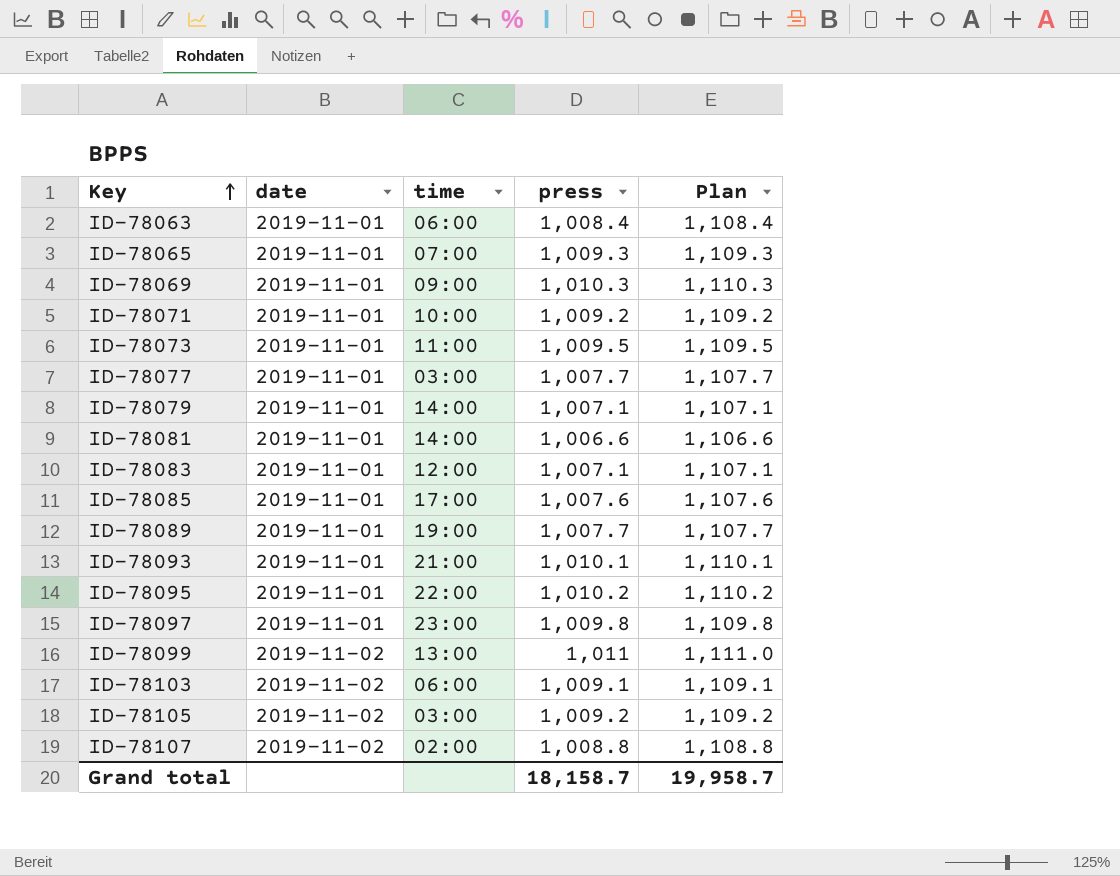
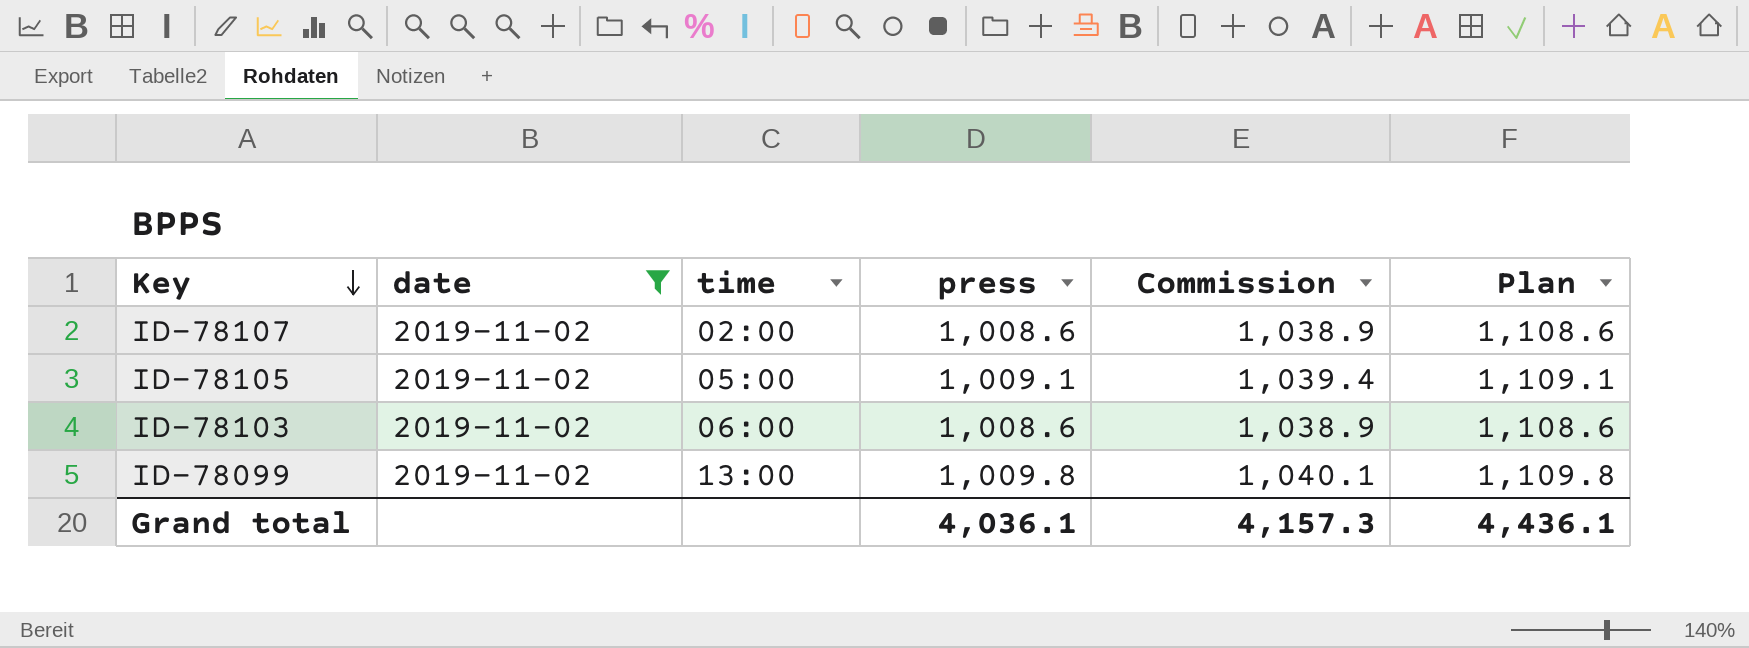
filter: none -> date = 2019-11-02
row order: Key ascending -> Key descending
column Commission | formula: none -> [press] * 1.03
ID-78107 | press: 1,008.8 -> 1,008.6
ID-78107 | Plan: 1,108.8 -> 1,108.6
ID-78105 | time: 03:00 -> 05:00
ID-78105 | press: 1,009.2 -> 1,009.1
ID-78105 | Plan: 1,109.2 -> 1,109.1
ID-78103 | press: 1,009.1 -> 1,008.6
ID-78103 | Plan: 1,109.1 -> 1,108.6
ID-78099 | press: 1,011 -> 1,009.8
ID-78099 | Plan: 1,111.0 -> 1,109.8
Grand total | press: 18,158.7 -> 4,036.1
Grand total | Plan: 19,958.7 -> 4,436.1

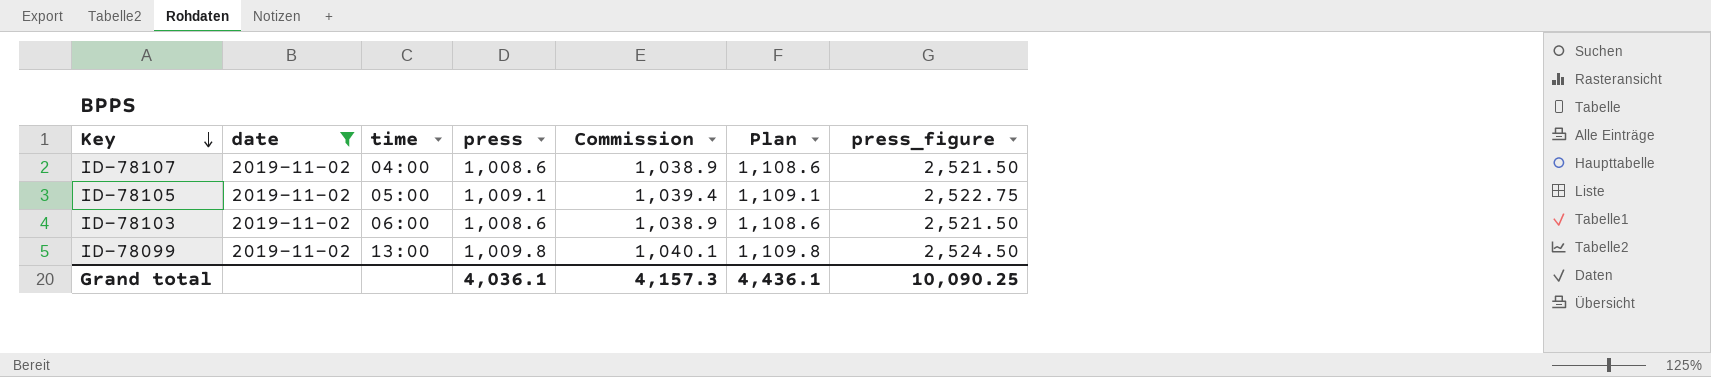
column press_figure | formula: none -> [press] * 2.5
ID-78107 | time: 02:00 -> 04:00

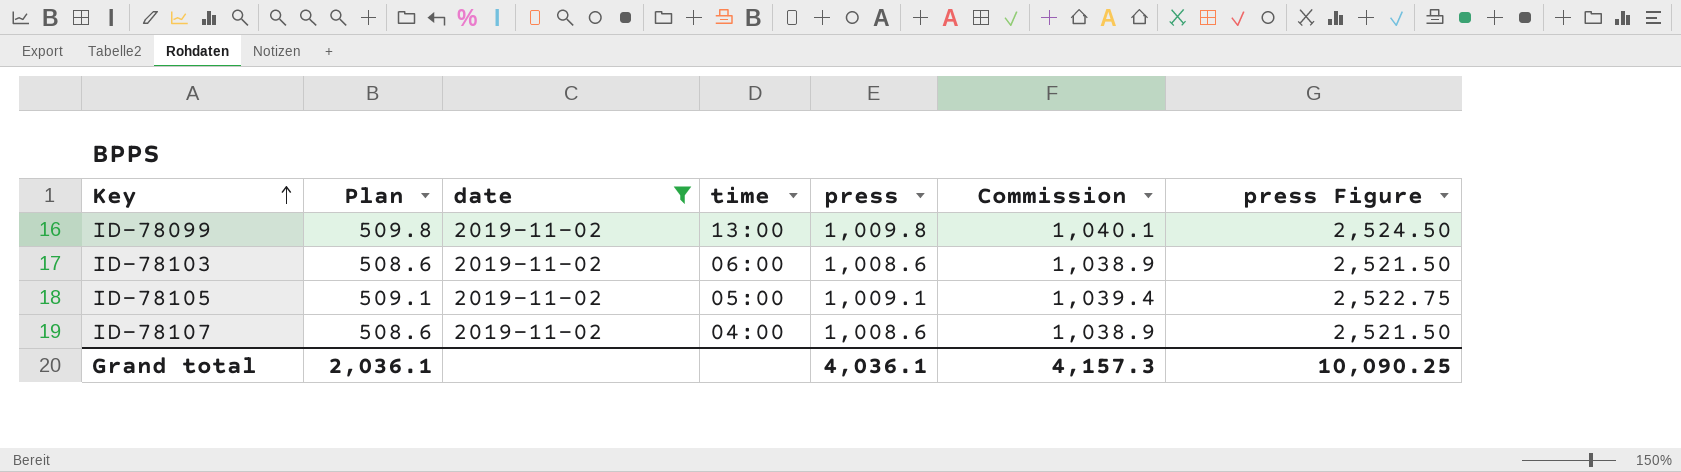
row order: Key descending -> Key ascending
column Plan | formula: [press] + 100 -> [press] - 500
column Plan | position: 6 -> 2
column name: press_figure -> press Figure
Grand total | Plan: 4,436.1 -> 2,036.1

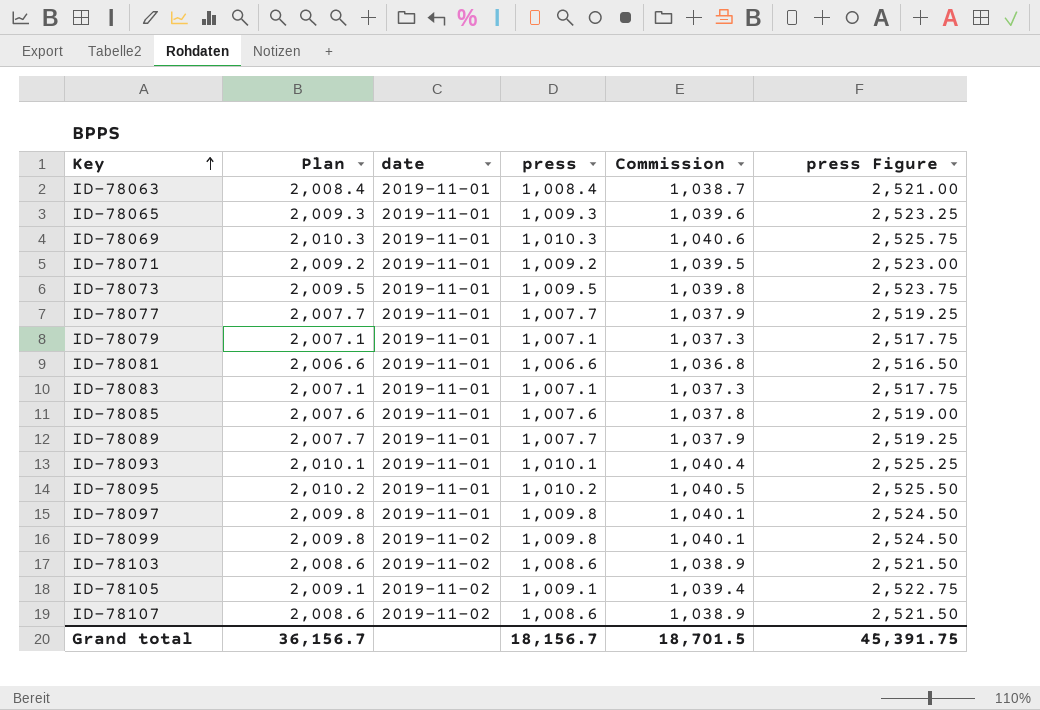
filter: date = 2019-11-02 -> none
column time | position: 4 -> none
column Plan | formula: [press] - 500 -> [press] + 1000
Grand total | Plan: 2,036.1 -> 36,156.7
Grand total | press: 4,036.1 -> 18,156.7
Grand total | Commission: 4,157.3 -> 18,701.5
Grand total | press Figure: 10,090.25 -> 45,391.75

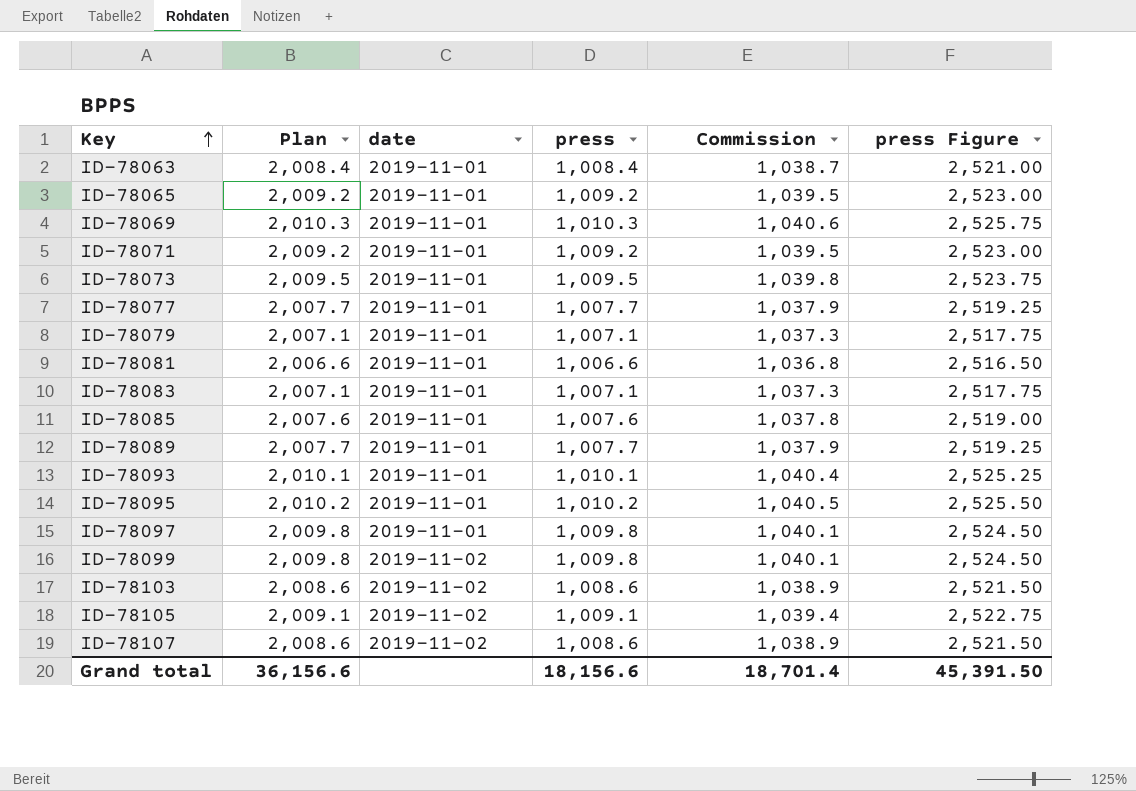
ID-78065 | Plan: 2,009.3 -> 2,009.2
ID-78065 | press: 1,009.3 -> 1,009.2
ID-78065 | Commission: 1,039.6 -> 1,039.5
ID-78065 | press Figure: 2,523.25 -> 2,523.00
Grand total | Plan: 36,156.7 -> 36,156.6
Grand total | press: 18,156.7 -> 18,156.6
Grand total | Commission: 18,701.5 -> 18,701.4
Grand total | press Figure: 45,391.75 -> 45,391.50

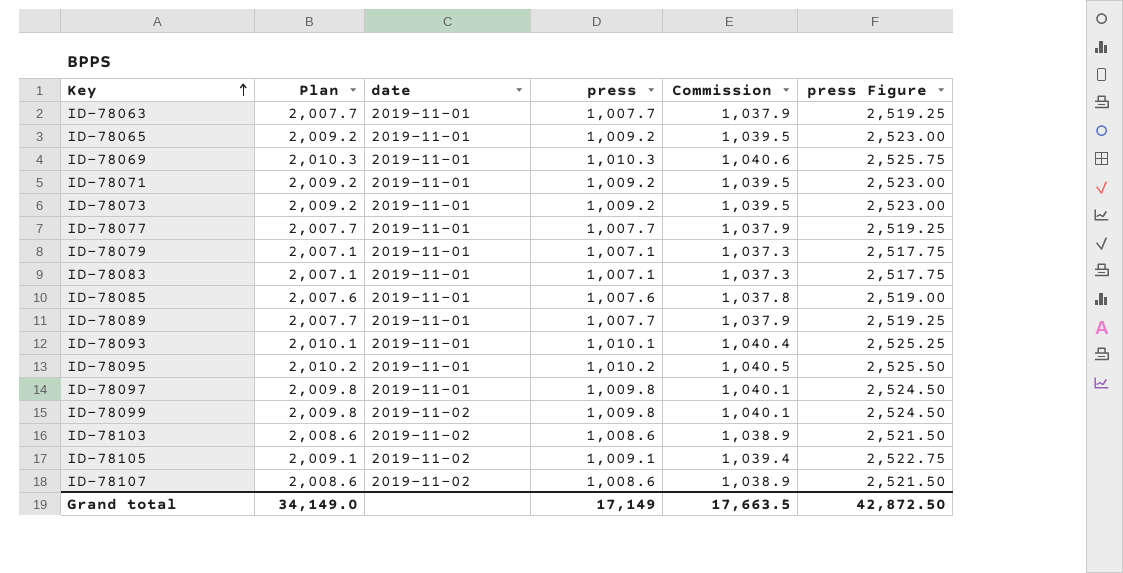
row ID-78081: 2,006.6 | 2019-11-01 | 1,006.6 | 1,036.8 | 2,516.50 -> none
ID-78063 | Plan: 2,008.4 -> 2,007.7
ID-78063 | press: 1,008.4 -> 1,007.7
ID-78063 | Commission: 1,038.7 -> 1,037.9
ID-78063 | press Figure: 2,521.00 -> 2,519.25
ID-78073 | Plan: 2,009.5 -> 2,009.2
ID-78073 | press: 1,009.5 -> 1,009.2
ID-78073 | Commission: 1,039.8 -> 1,039.5
ID-78073 | press Figure: 2,523.75 -> 2,523.00
Grand total | Plan: 36,156.6 -> 34,149.0
Grand total | press: 18,156.6 -> 17,149
Grand total | Commission: 18,701.4 -> 17,663.5
Grand total | press Figure: 45,391.50 -> 42,872.50

